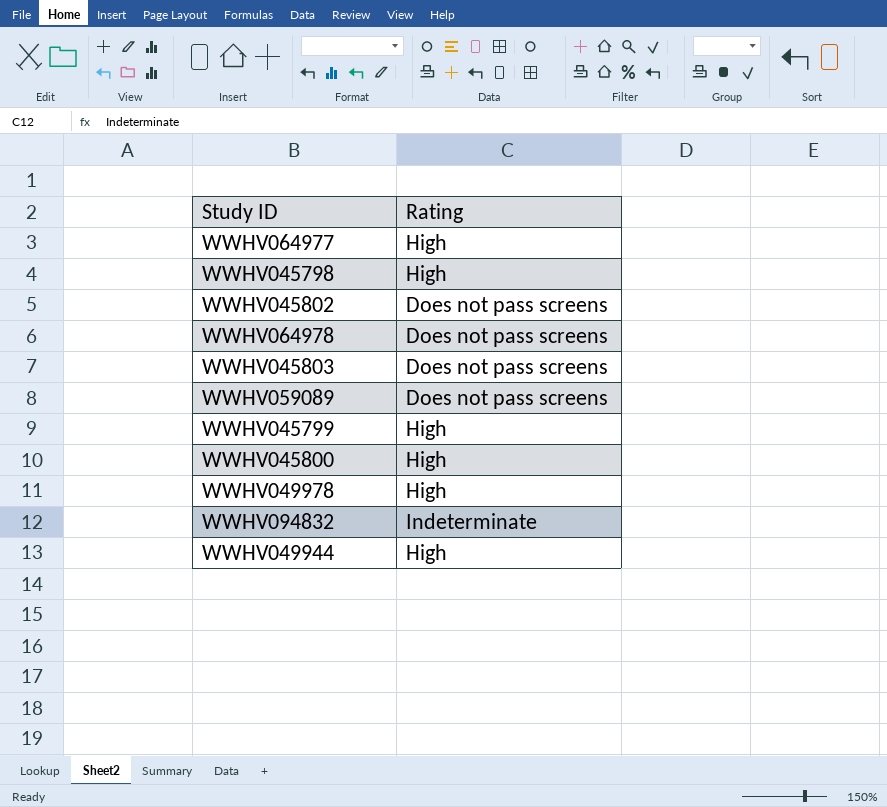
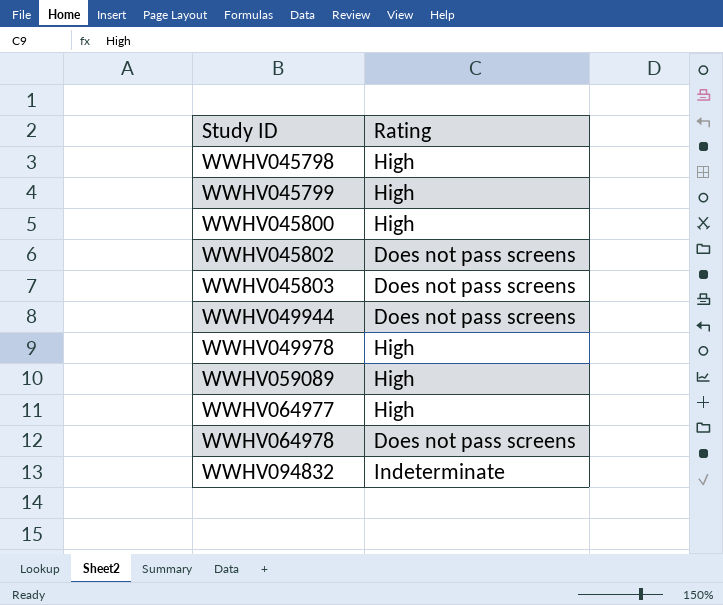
row order: none -> Study ID ascending
WWHV049944 | Rating: High -> Does not pass screens
WWHV059089 | Rating: Does not pass screens -> High

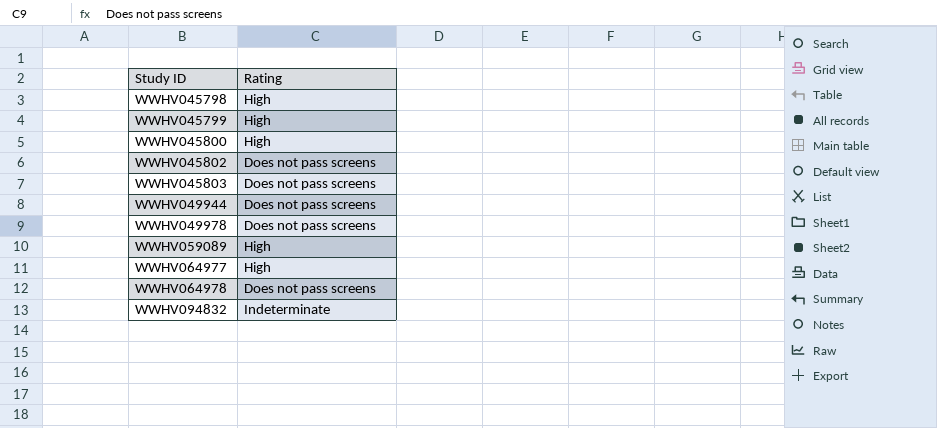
WWHV049978 | Rating: High -> Does not pass screens

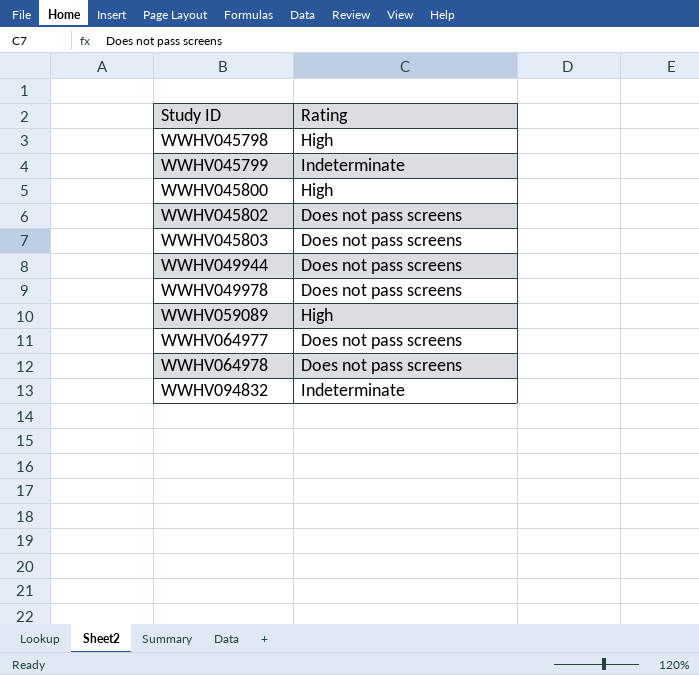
WWHV045799 | Rating: High -> Indeterminate
WWHV064977 | Rating: High -> Does not pass screens

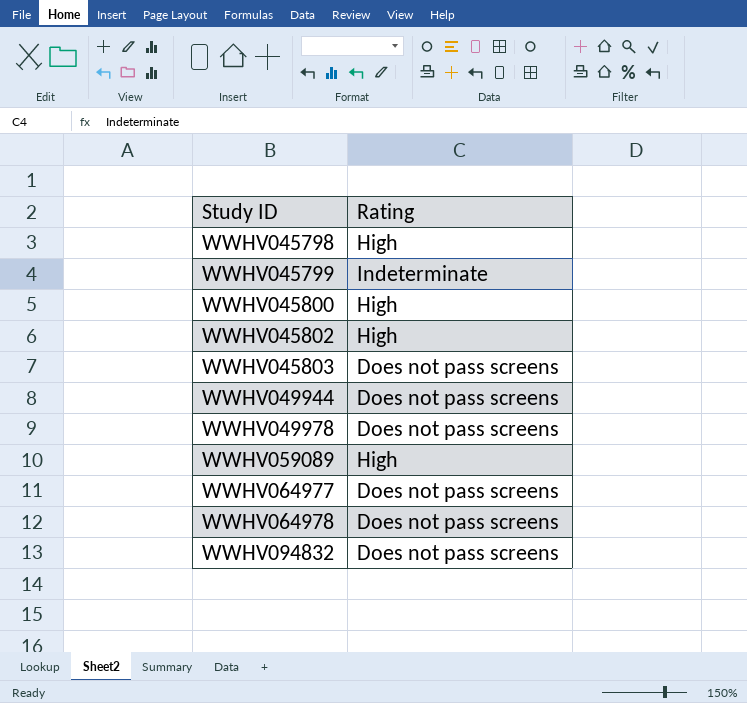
WWHV045802 | Rating: Does not pass screens -> High
WWHV094832 | Rating: Indeterminate -> Does not pass screens

